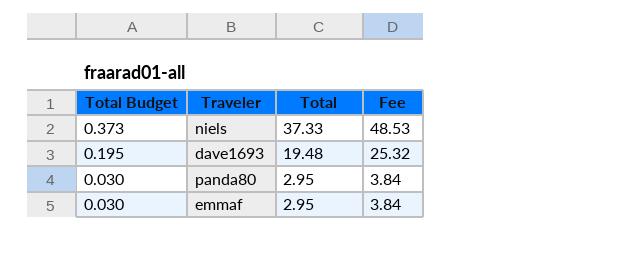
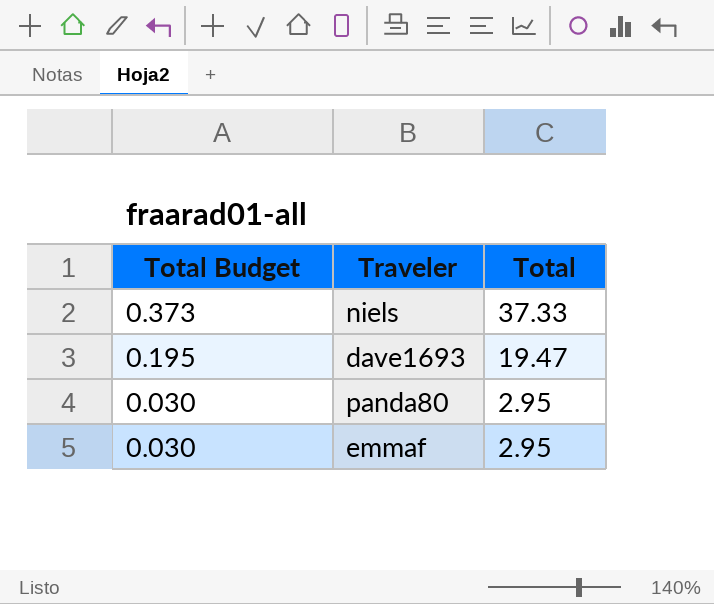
column Fee | formula: [Total] * 1.3 -> none
dave1693 | Total: 19.48 -> 19.47

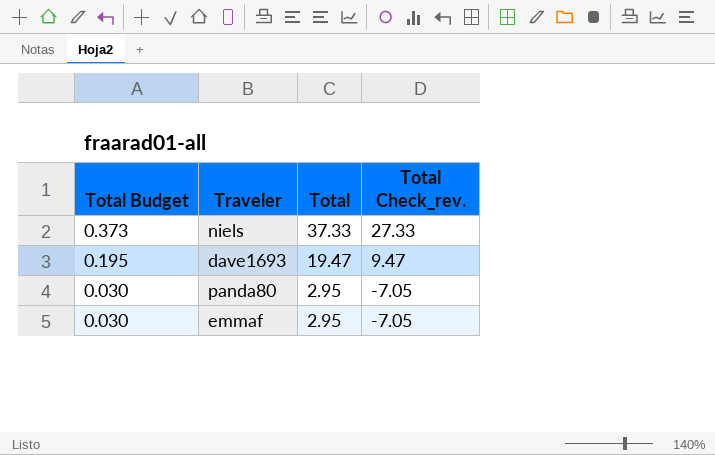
column Total Check_rev. | formula: none -> [Total] - 10

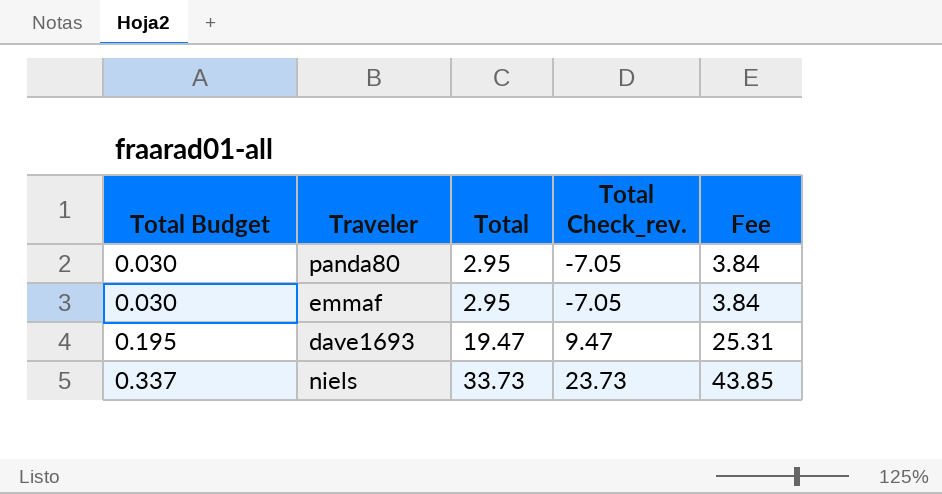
row order: Total Budget descending -> Total Budget ascending
column Fee | formula: none -> [Total] * 1.3
niels | Total Budget: 0.373 -> 0.337
niels | Total: 37.33 -> 33.73
niels | Total Check_rev.: 27.33 -> 23.73

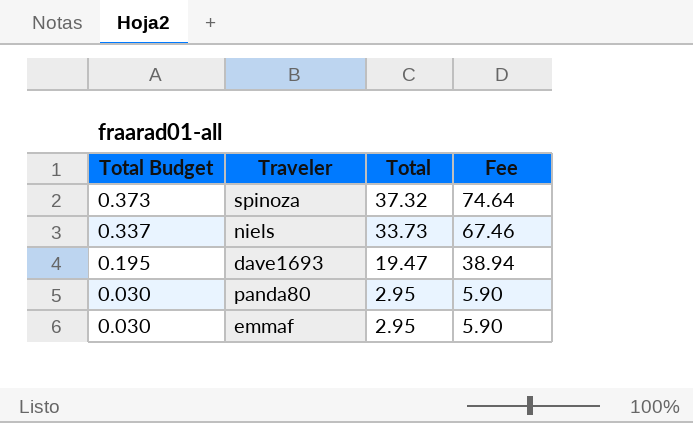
row order: Total Budget ascending -> Total Budget descending
column Total Check_rev. | formula: [Total] - 10 -> none
column Fee | formula: [Total] * 1.3 -> [Total] * 2
row spinoza: none -> 0.373 | 37.32 | 74.64

